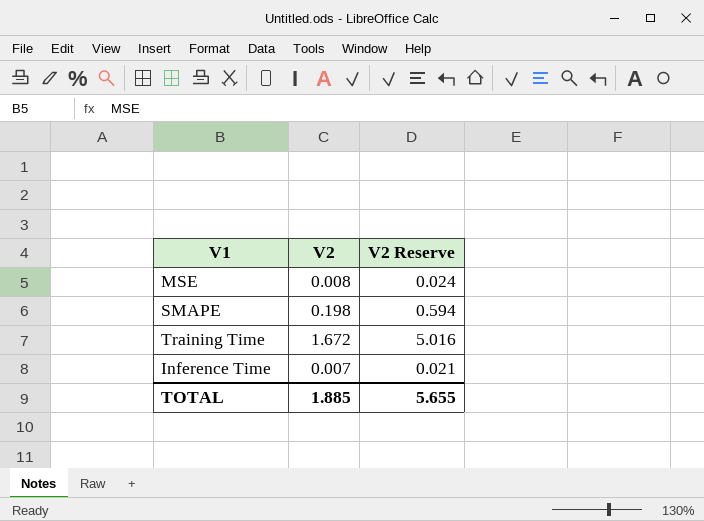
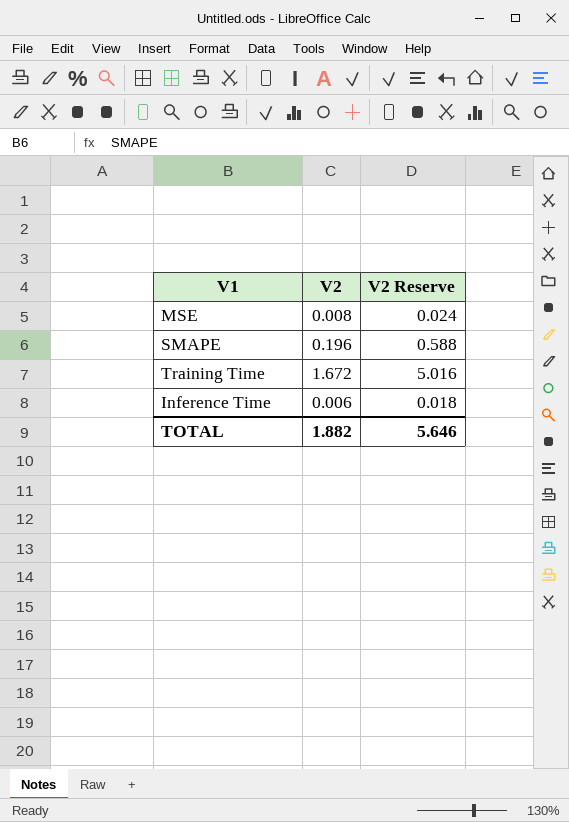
SMAPE | V2: 0.198 -> 0.196
SMAPE | V2 Reserve: 0.594 -> 0.588
Inference Time | V2: 0.007 -> 0.006
Inference Time | V2 Reserve: 0.021 -> 0.018
TOTAL | V2: 1.885 -> 1.882
TOTAL | V2 Reserve: 5.655 -> 5.646

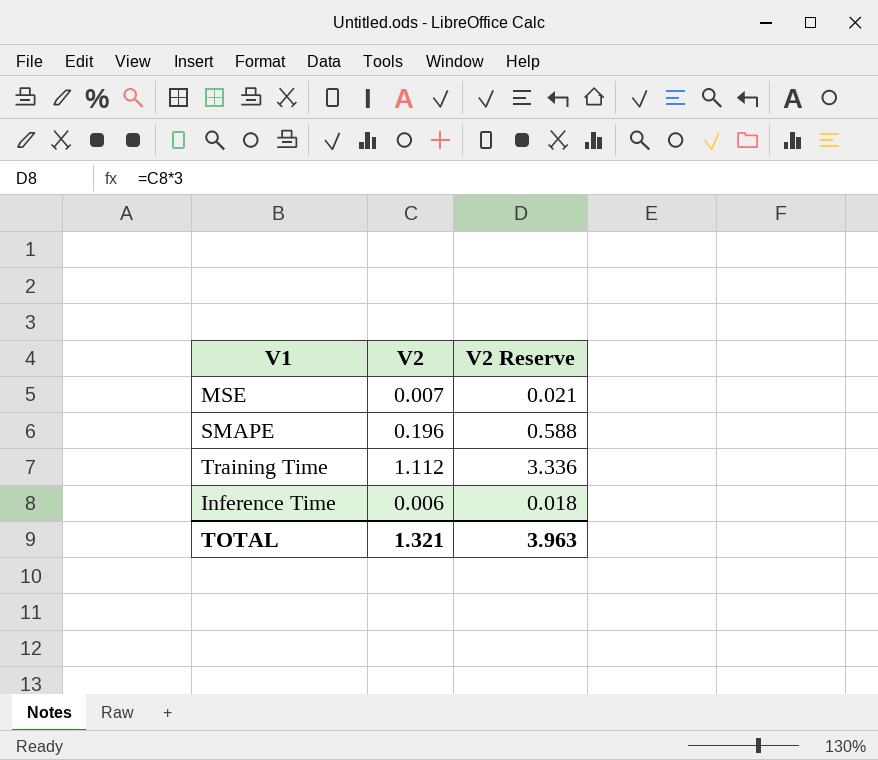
MSE | V2: 0.008 -> 0.007
MSE | V2 Reserve: 0.024 -> 0.021
Training Time | V2: 1.672 -> 1.112
Training Time | V2 Reserve: 5.016 -> 3.336
TOTAL | V2: 1.882 -> 1.321
TOTAL | V2 Reserve: 5.646 -> 3.963

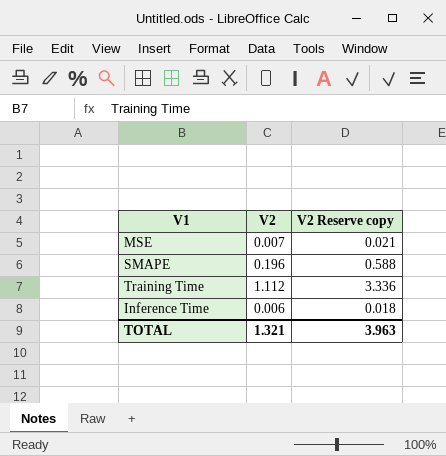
column name: V2 Reserve -> V2 Reserve copy

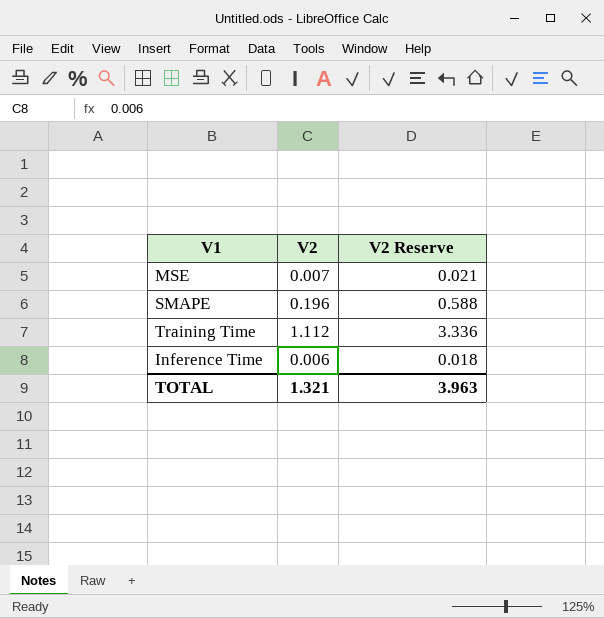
column name: V2 Reserve copy -> V2 Reserve

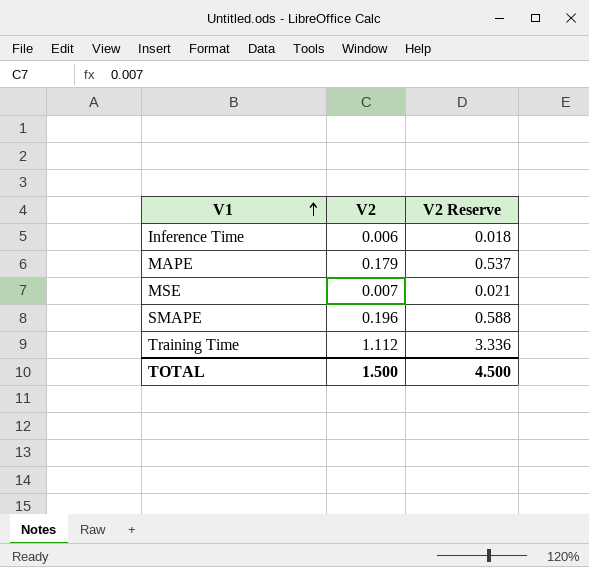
row order: none -> V1 ascending
row MAPE: none -> 0.179 | 0.537
TOTAL | V2: 1.321 -> 1.500
TOTAL | V2 Reserve: 3.963 -> 4.500

